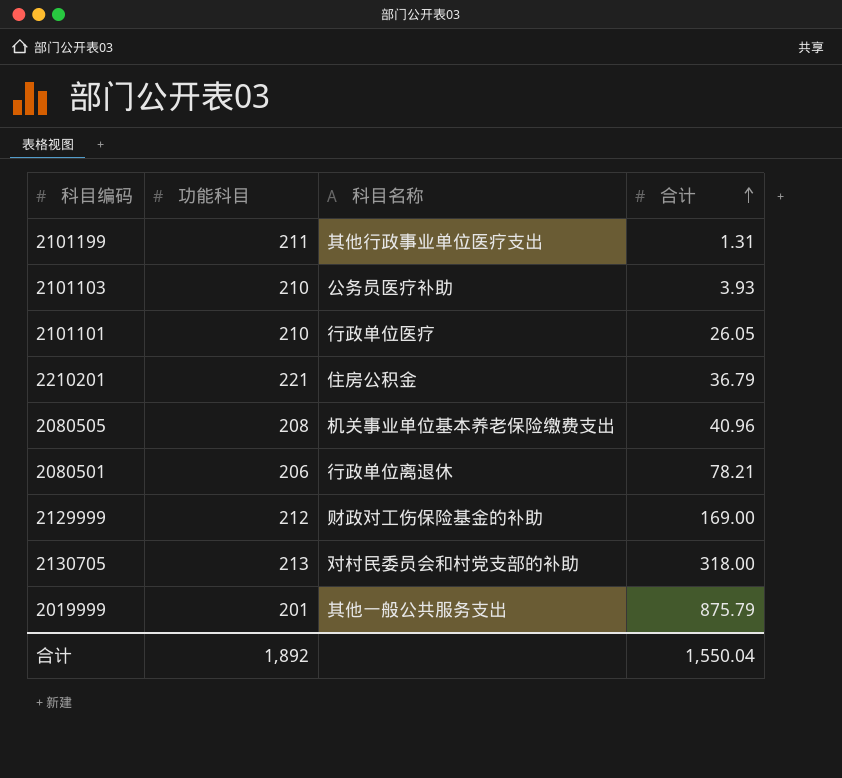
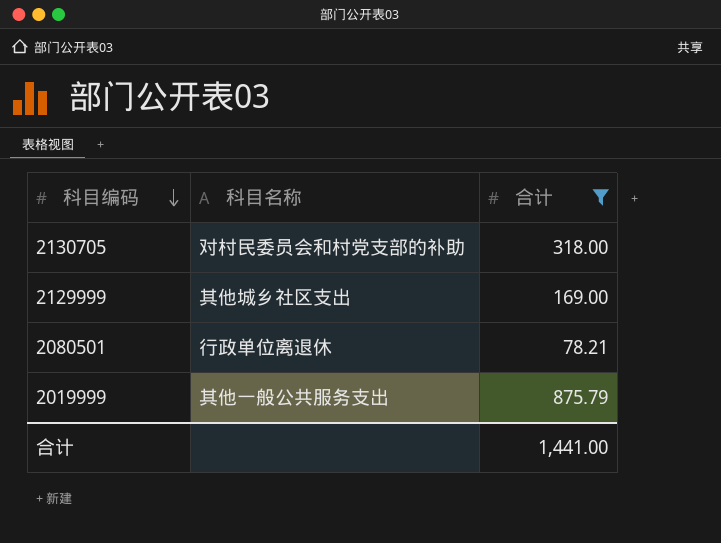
filter: none -> 合计 >= 78.21
row order: 合计 ascending -> 科目编码 descending
column 功能科目 | position: 2 -> none
2129999 | 科目名称: 财政对工伤保险基金的补助 -> 其他城乡社区支出
合计 | 合计: 1,550.04 -> 1,441.00

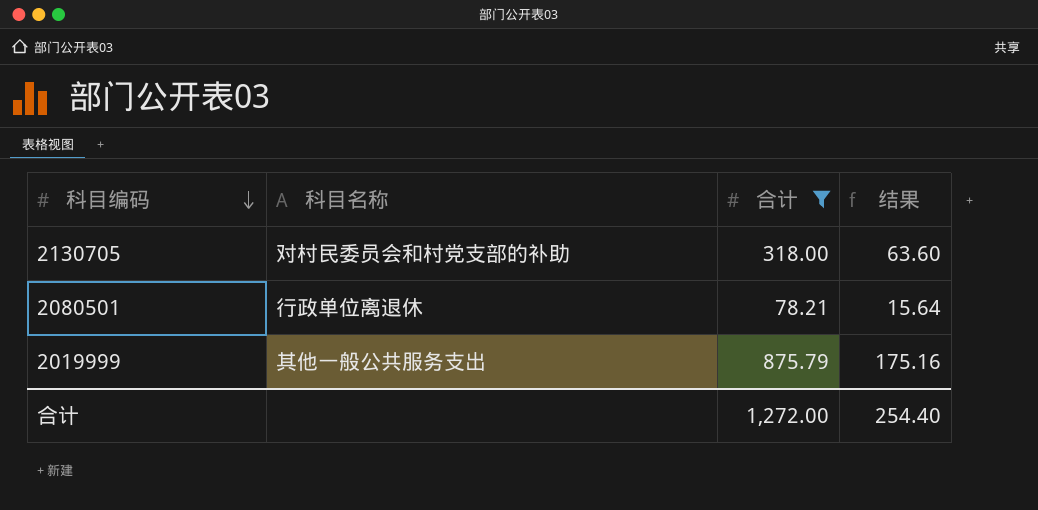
column 结果 | formula: none -> [合计] * 0.2
row 2129999: 其他城乡社区支出 | 169.00 -> none
合计 | 合计: 1,441.00 -> 1,272.00

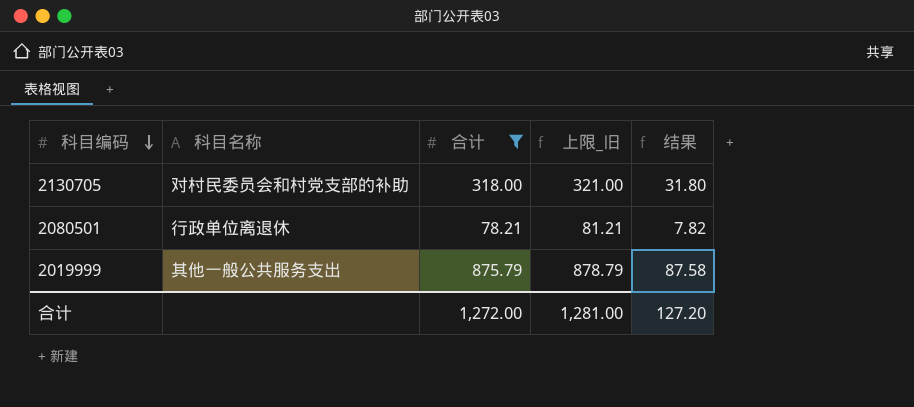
column 上限_旧 | formula: none -> [合计] + 3
column 结果 | formula: [合计] * 0.2 -> [合计] * 0.1
合计 | 结果: 254.40 -> 127.20

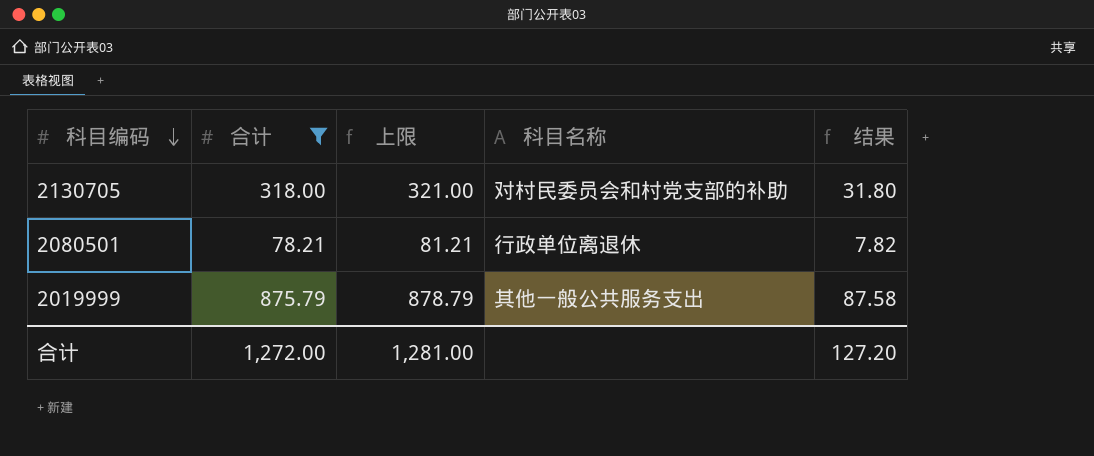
column name: 上限_旧 -> 上限
column 科目名称 | position: 2 -> 4

